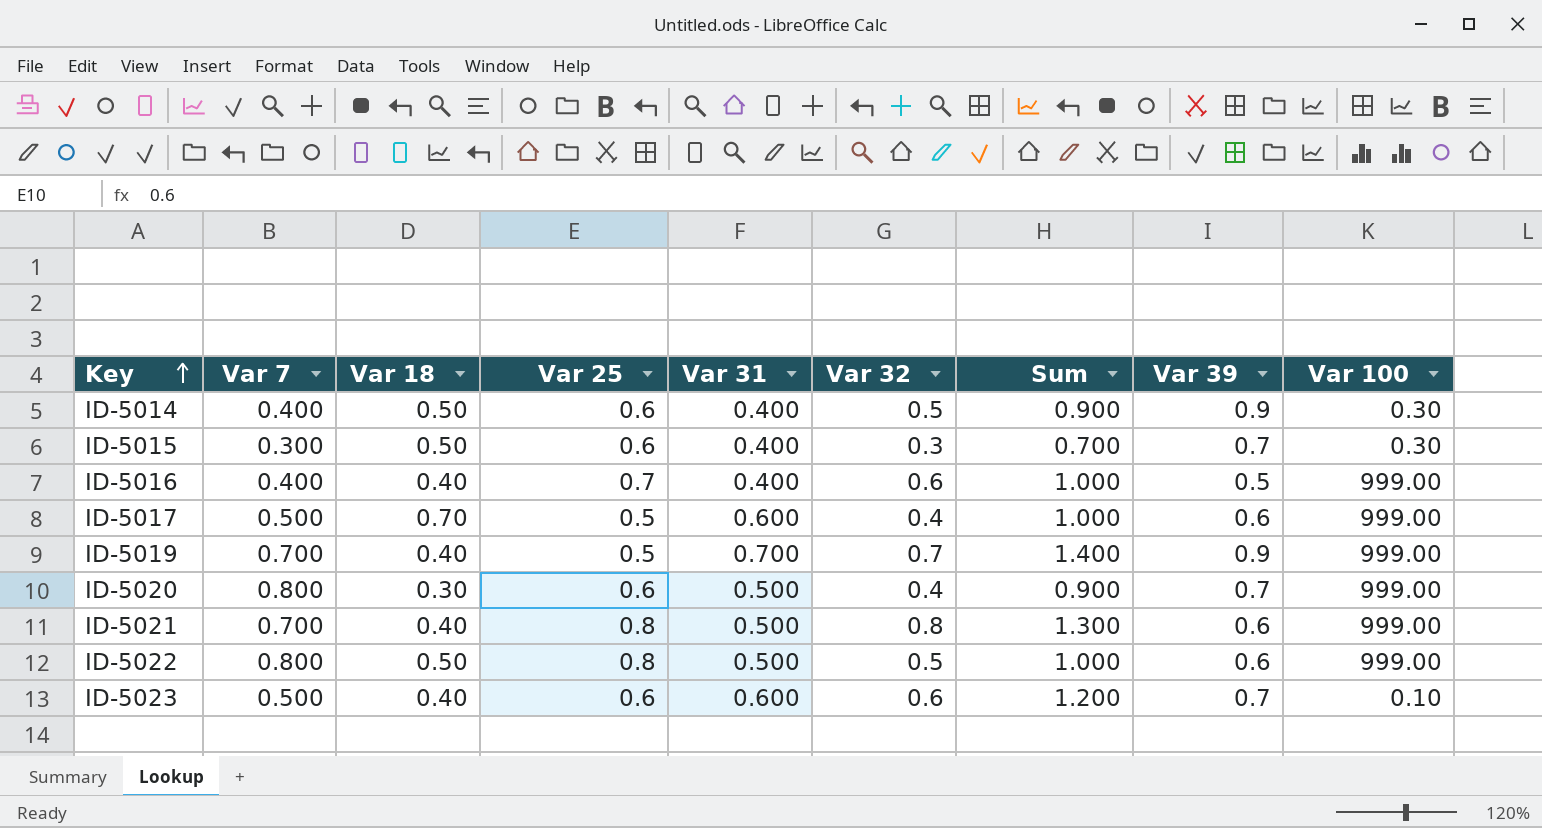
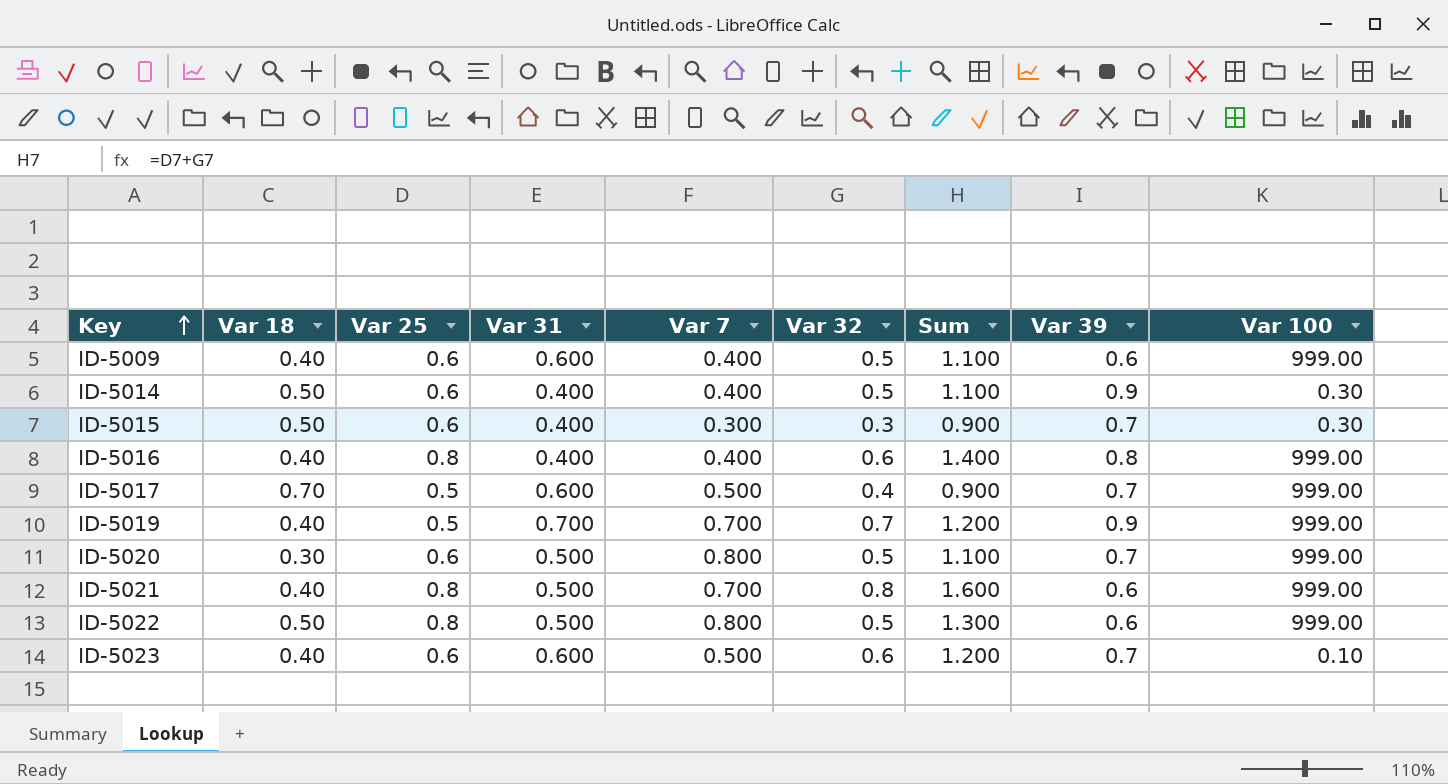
column Var 7 | position: 2 -> 5
column Sum | formula: [Var 31] + [Var 32] -> [Var 25] + [Var 32]
row ID-5009: none -> 0.40 | 0.6 | 0.600 | 0.400 | 0.5 | 1.100 | 0.6 | 999.00
ID-5016 | Var 25: 0.7 -> 0.8
ID-5016 | Var 39: 0.5 -> 0.8
ID-5017 | Var 39: 0.6 -> 0.7
ID-5020 | Var 32: 0.4 -> 0.5

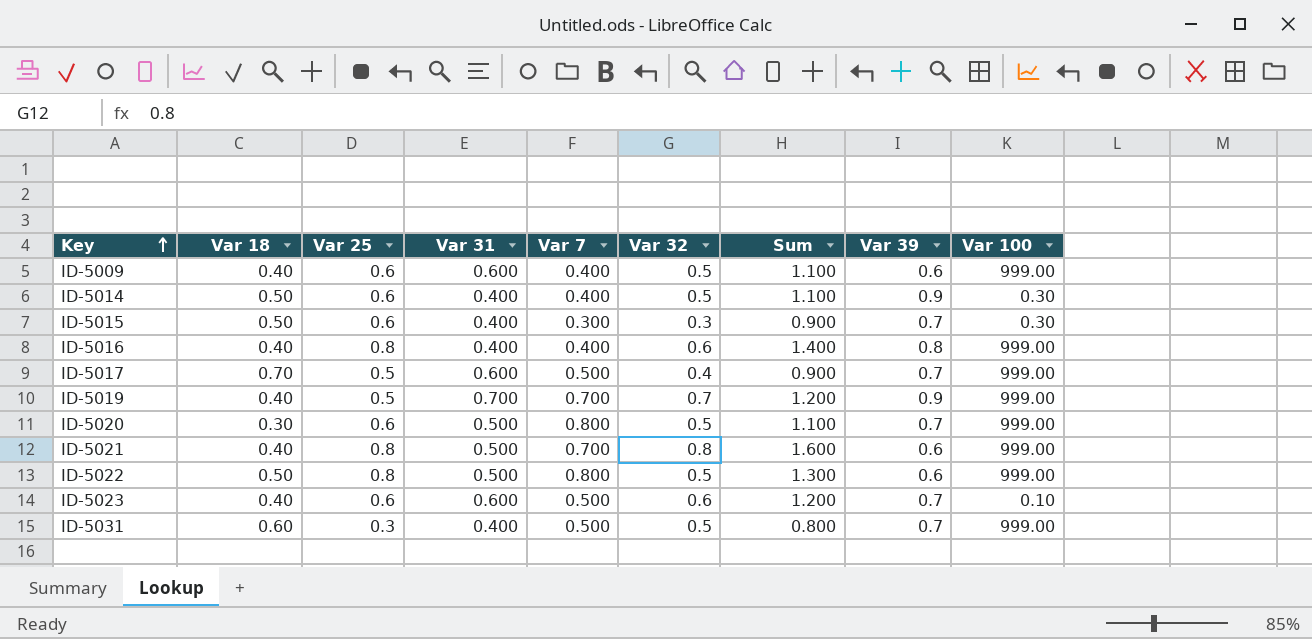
row ID-5031: none -> 0.60 | 0.3 | 0.400 | 0.500 | 0.5 | 0.800 | 0.7 | 999.00

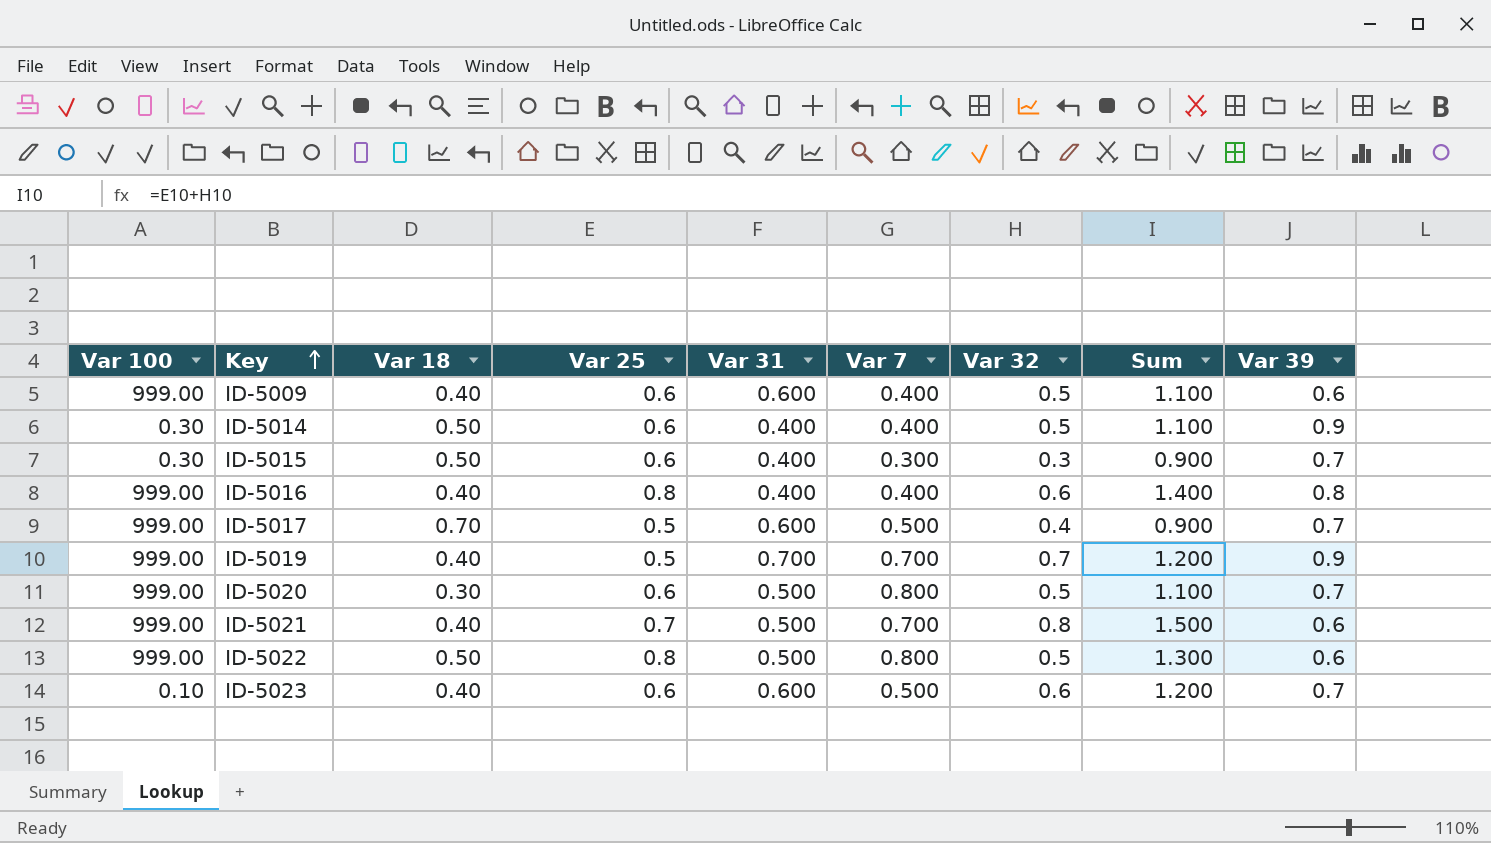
column Var 100 | position: 9 -> 1
row ID-5031: 0.60 | 0.3 | 0.400 | 0.500 | 0.5 | 0.800 | 0.7 | 999.00 -> none
ID-5021 | Var 25: 0.8 -> 0.7
ID-5021 | Sum: 1.600 -> 1.500

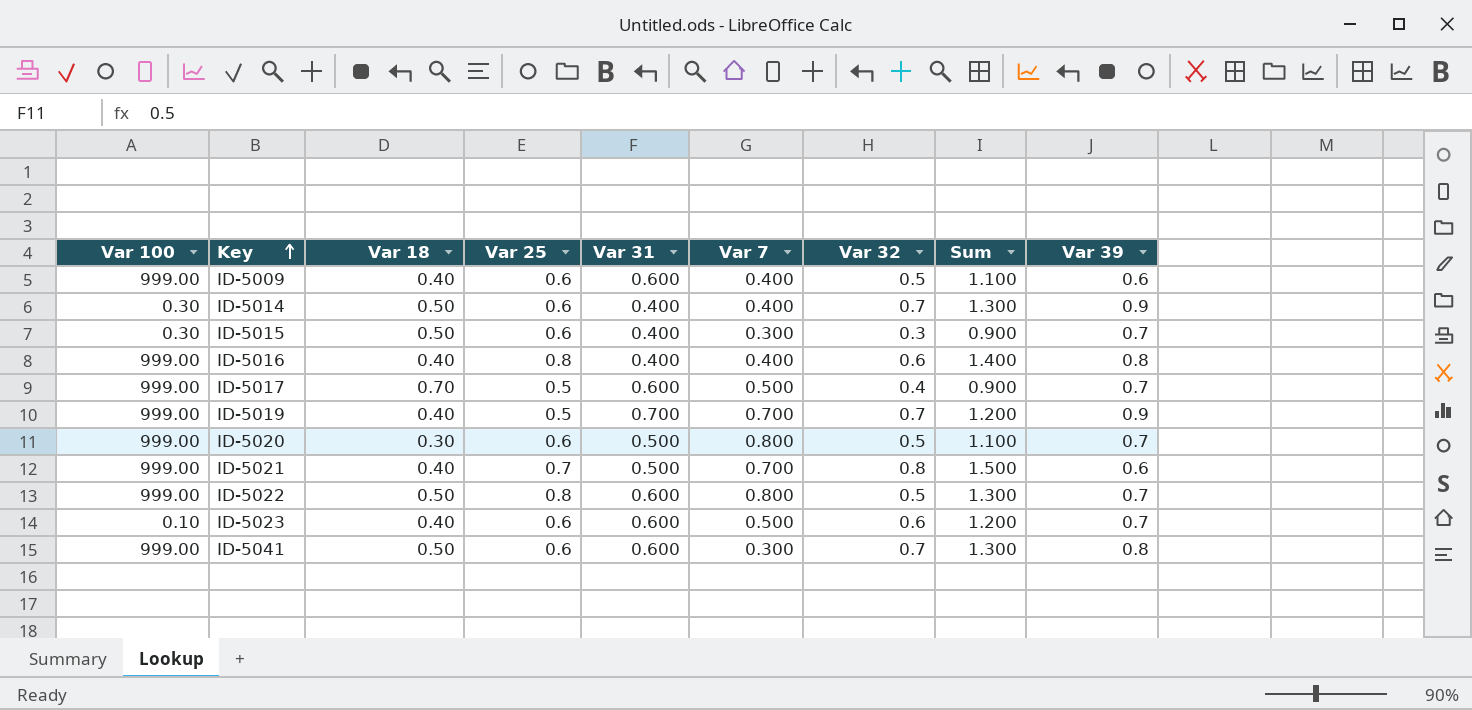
ID-5014 | Var 32: 0.5 -> 0.7
ID-5014 | Sum: 1.100 -> 1.300
ID-5022 | Var 31: 0.500 -> 0.600
ID-5022 | Var 39: 0.6 -> 0.7
row ID-5041: none -> 999.00 | 0.50 | 0.6 | 0.600 | 0.300 | 0.7 | 1.300 | 0.8

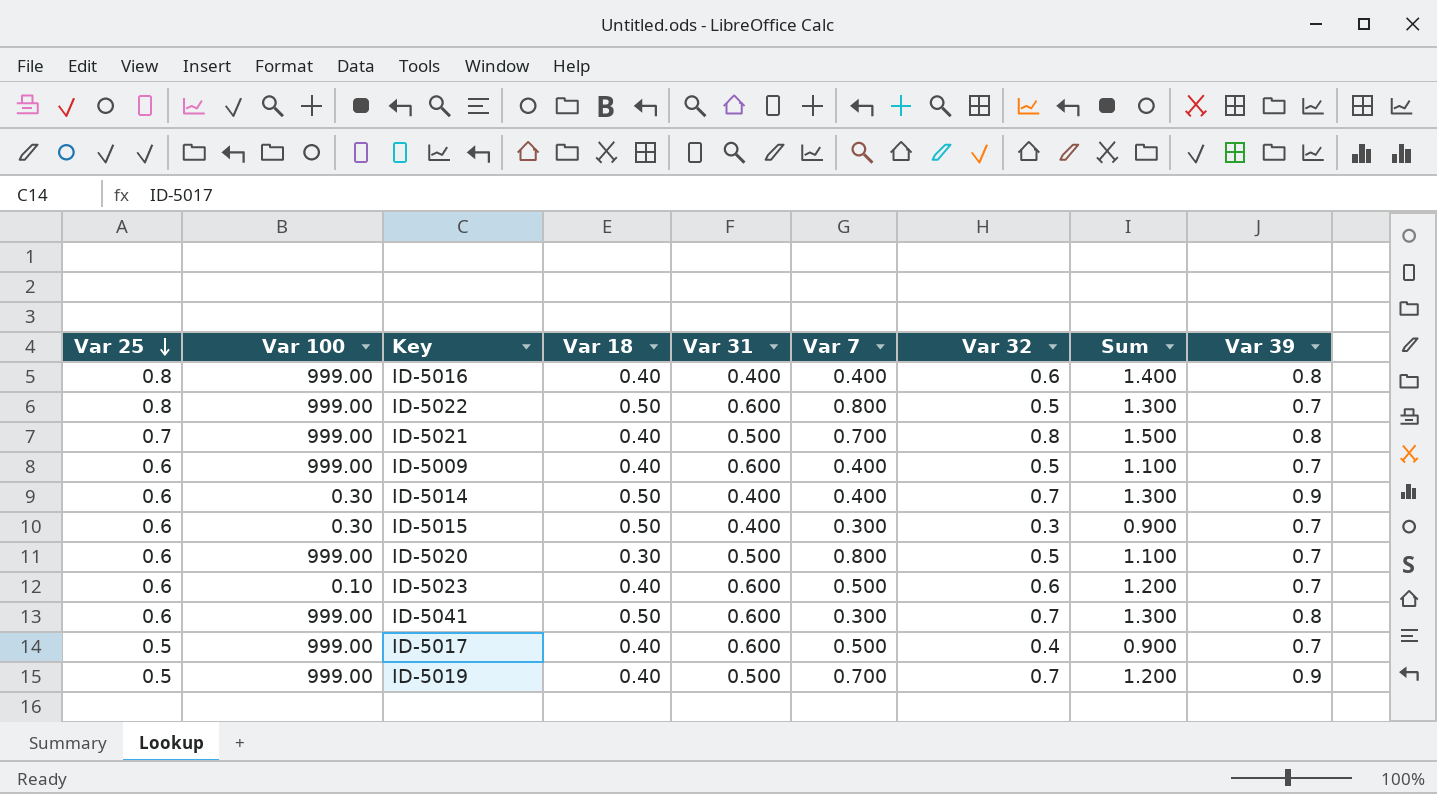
row order: Key ascending -> Var 25 descending
column Var 25 | position: 4 -> 1
ID-5021 | Var 39: 0.6 -> 0.8
ID-5009 | Var 39: 0.6 -> 0.7
ID-5017 | Var 18: 0.70 -> 0.40
ID-5019 | Var 31: 0.700 -> 0.500

